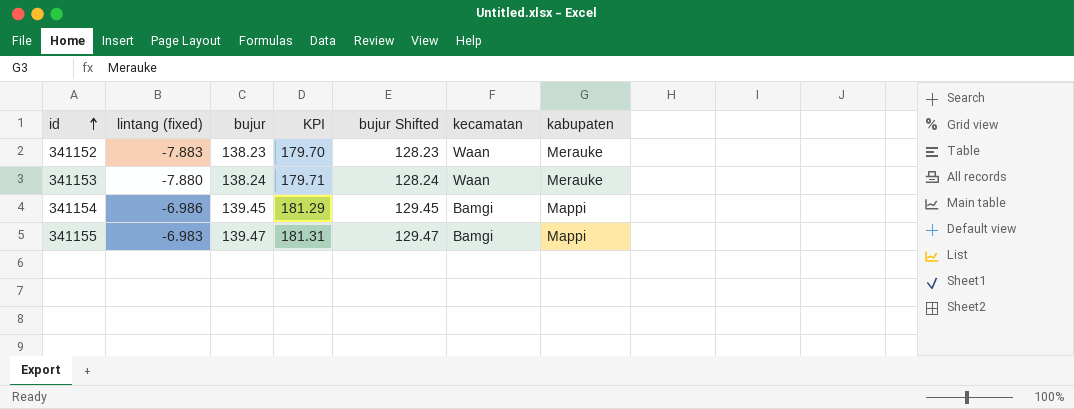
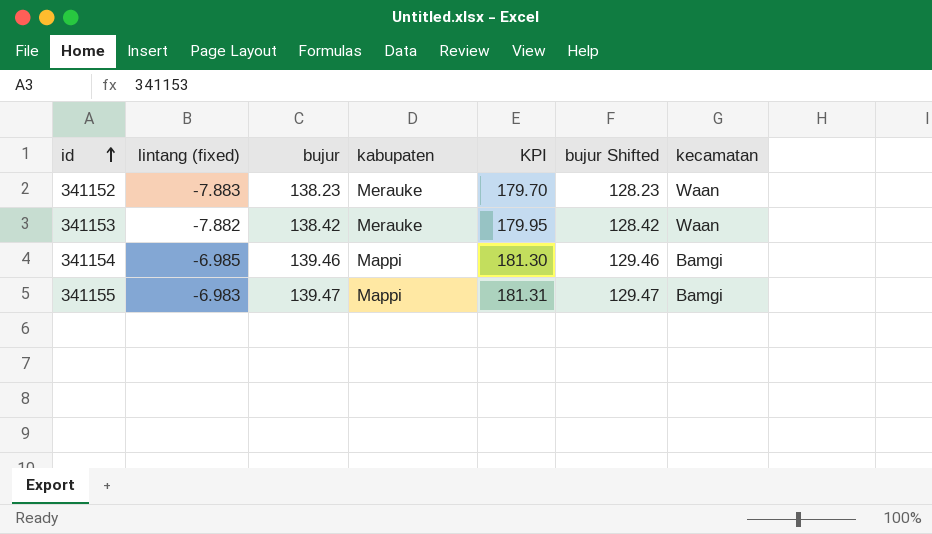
column kabupaten | position: 7 -> 4
341153 | lintang (fixed): -7.880 -> -7.882
341153 | bujur: 138.24 -> 138.42
341153 | KPI: 179.71 -> 179.95
341153 | bujur Shifted: 128.24 -> 128.42
341154 | lintang (fixed): -6.986 -> -6.985
341154 | bujur: 139.45 -> 139.46
341154 | KPI: 181.29 -> 181.30
341154 | bujur Shifted: 129.45 -> 129.46

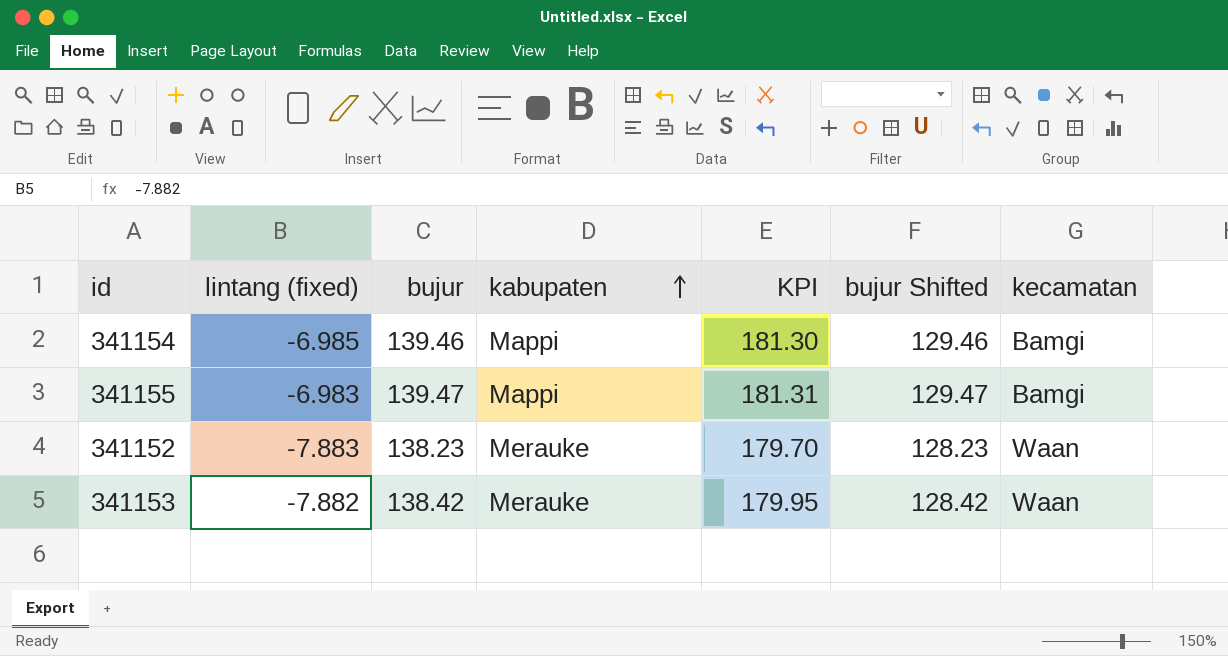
row order: id ascending -> kabupaten ascending

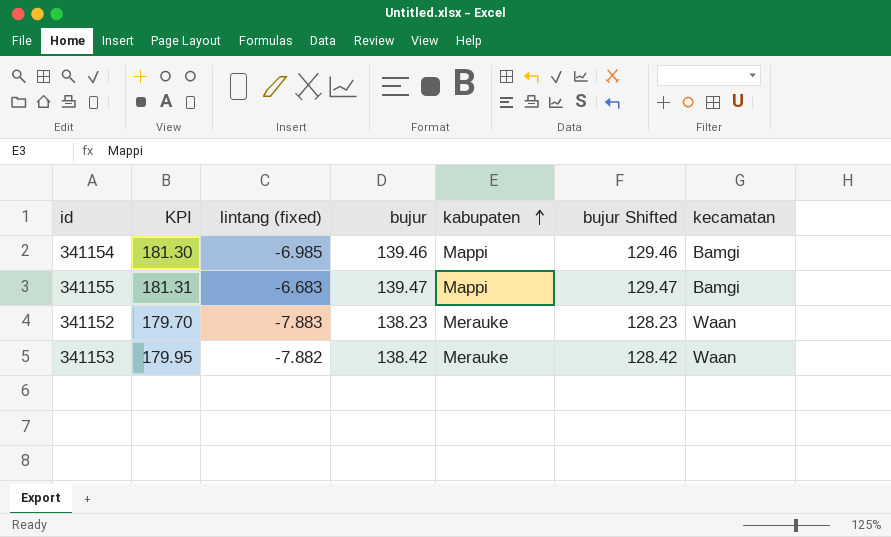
column KPI | position: 5 -> 2
341155 | lintang (fixed): -6.983 -> -6.683

